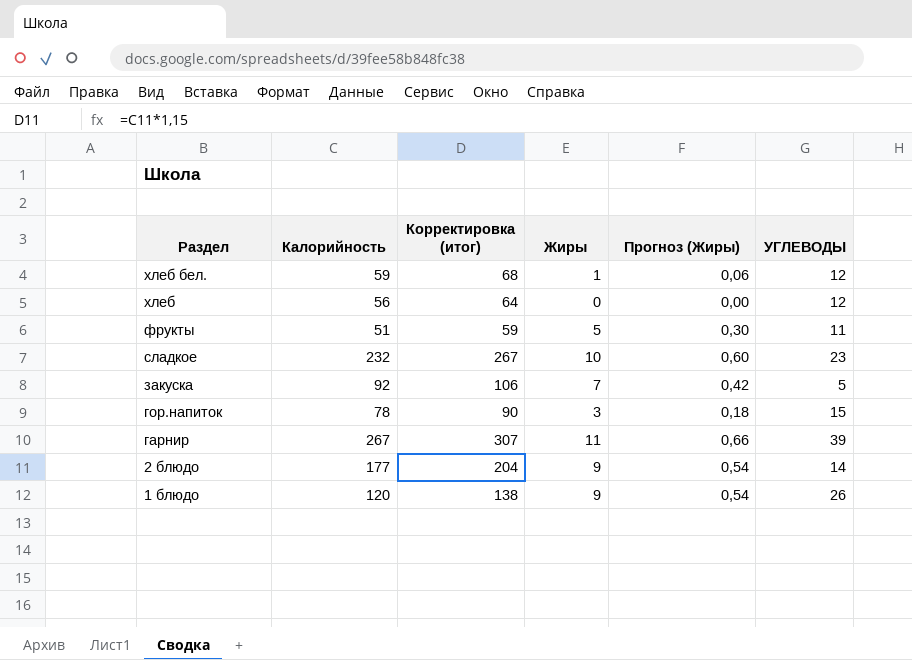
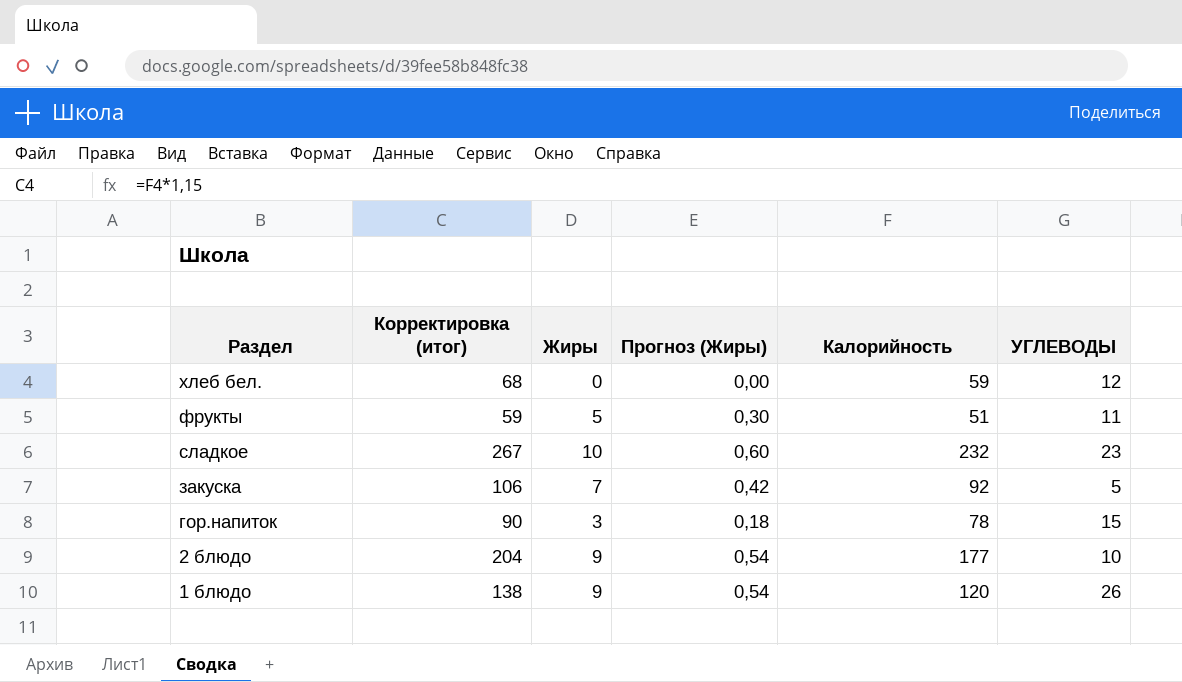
column Калорийность | position: 2 -> 5
row хлеб: 56 | 64 | 0 | 0,00 | 12 -> none
row гарнир: 267 | 307 | 11 | 0,66 | 39 -> none
хлеб бел. | Жиры: 1 -> 0
хлеб бел. | Прогноз (Жиры): 0,06 -> 0,00
2 блюдо | УГЛЕВОДЫ: 14 -> 10

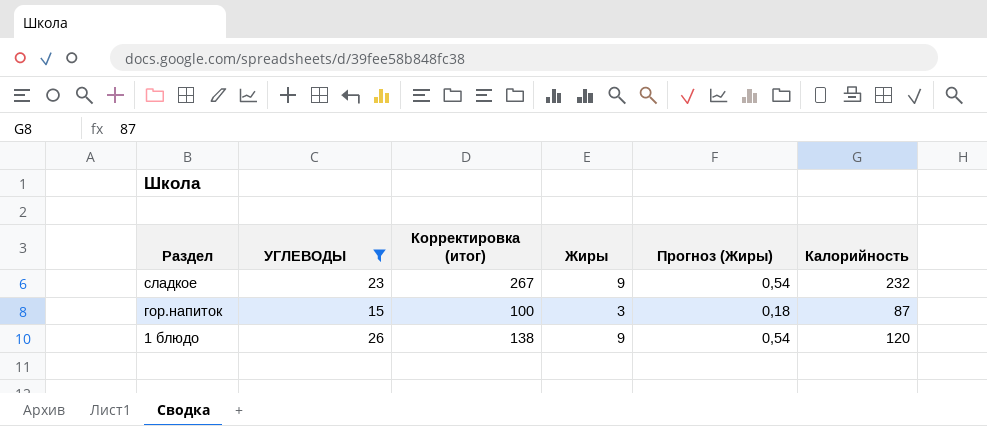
filter: none -> УГЛЕВОДЫ >= 15
column УГЛЕВОДЫ | position: 6 -> 2
сладкое | Жиры: 10 -> 9
сладкое | Прогноз (Жиры): 0,60 -> 0,54
гор.напиток | Корректировка (итог): 90 -> 100
гор.напиток | Калорийность: 78 -> 87

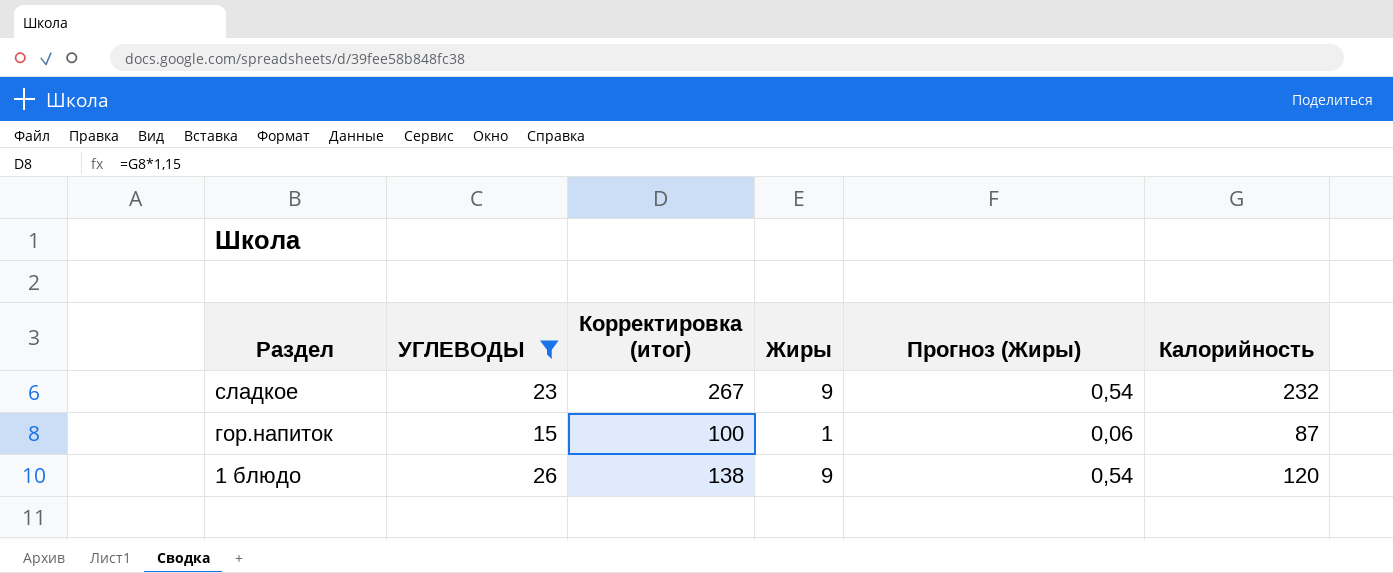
гор.напиток | Жиры: 3 -> 1
гор.напиток | Прогноз (Жиры): 0,18 -> 0,06

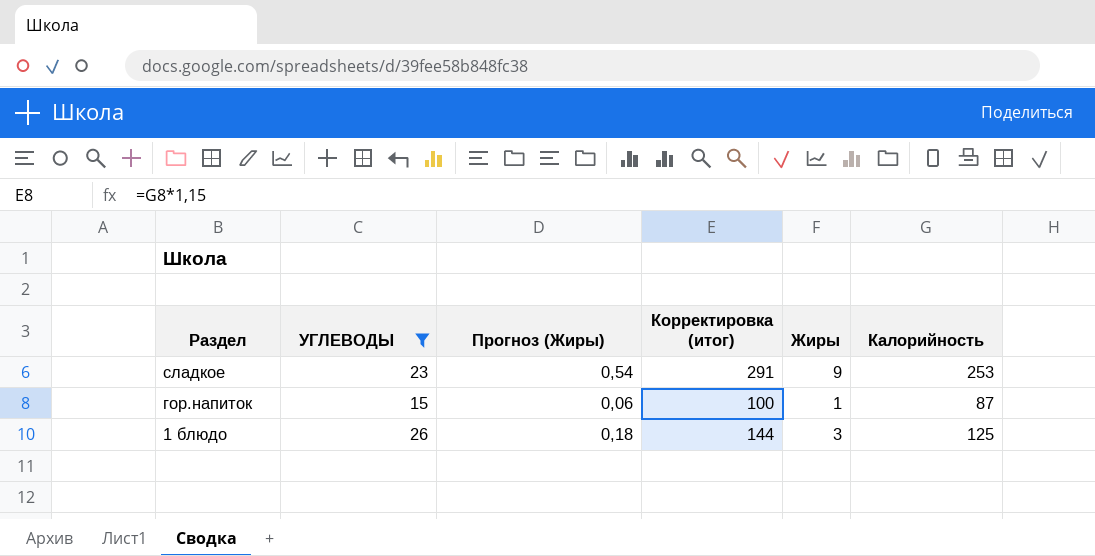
column Прогноз (Жиры) | position: 5 -> 3
сладкое | Корректировка (итог): 267 -> 291
сладкое | Калорийность: 232 -> 253
1 блюдо | Прогноз (Жиры): 0,54 -> 0,18
1 блюдо | Корректировка (итог): 138 -> 144
1 блюдо | Жиры: 9 -> 3
1 блюдо | Калорийность: 120 -> 125

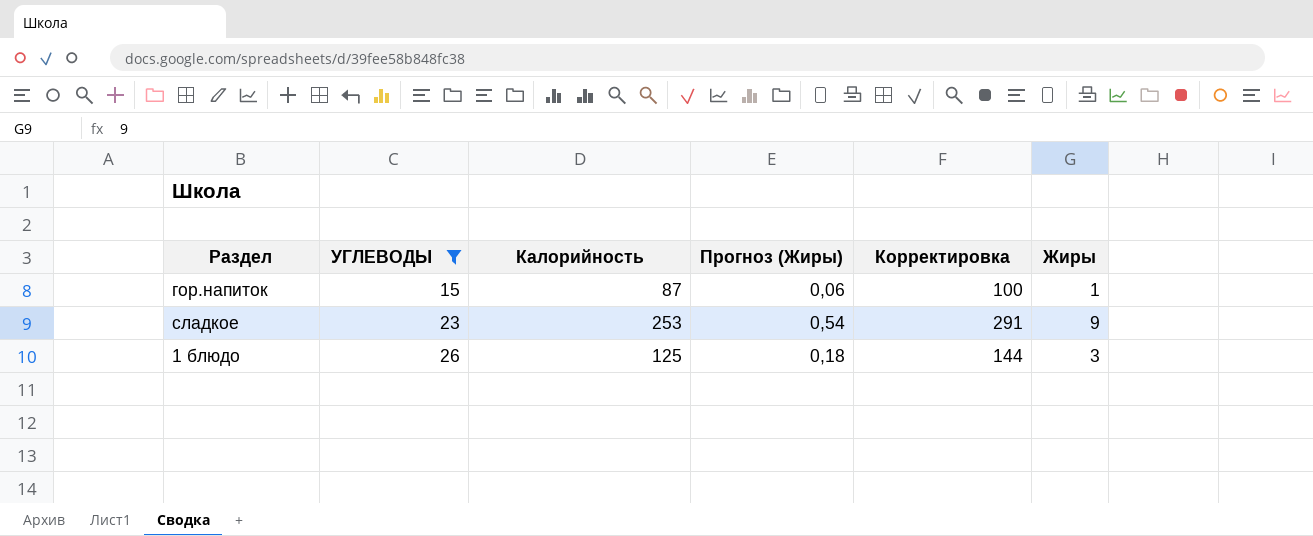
row order: Раздел descending -> УГЛЕВОДЫ ascending
column Калорийность | position: 6 -> 3
column name: Корректировка (итог) -> Корректировка

